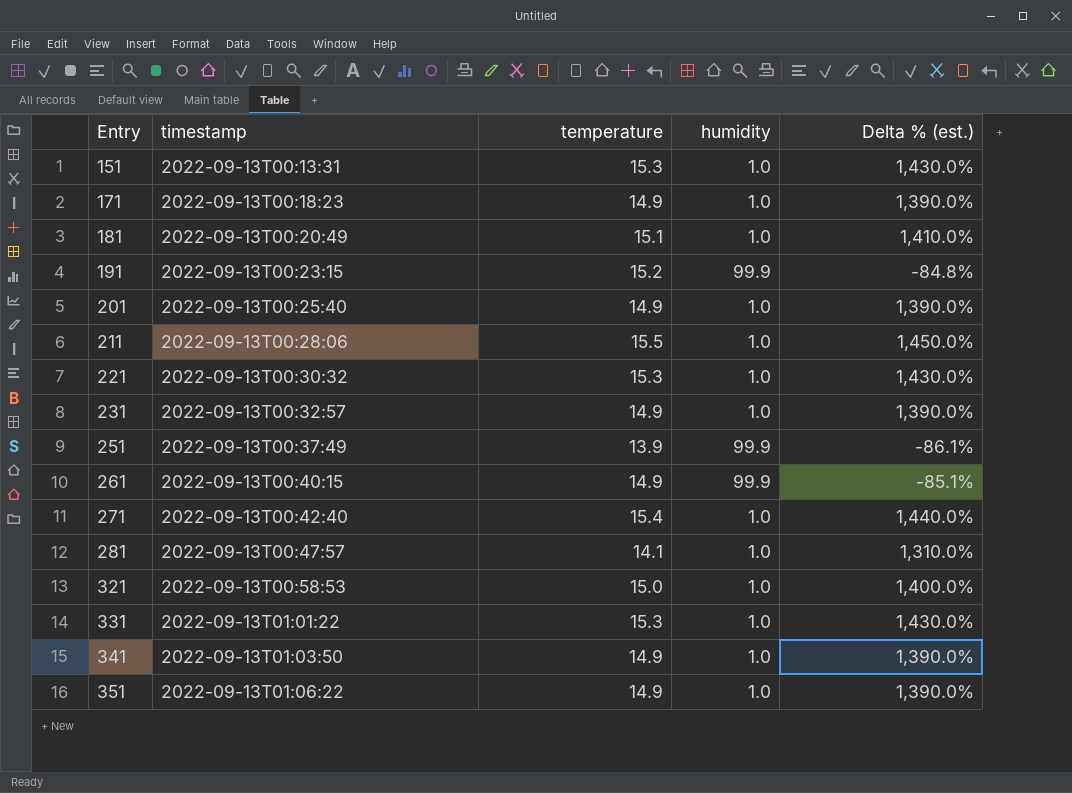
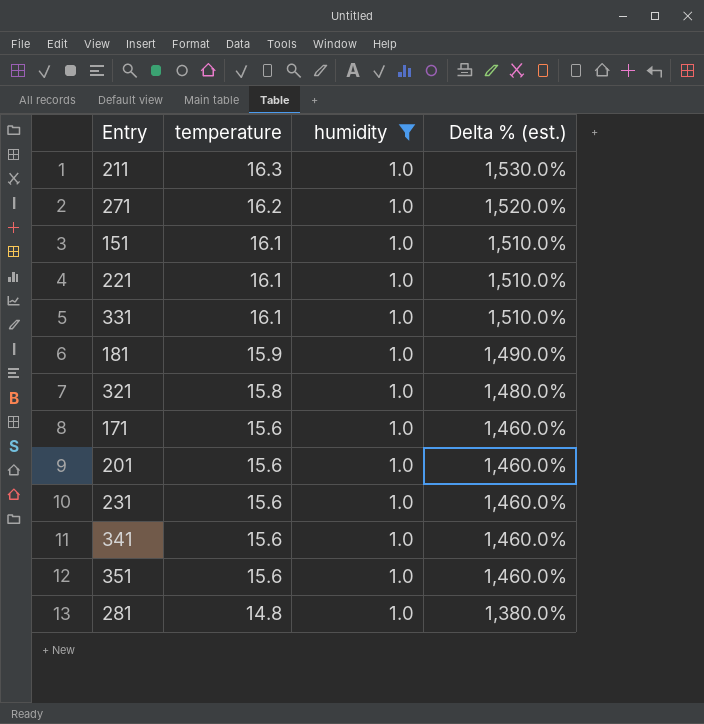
filter: none -> humidity = 1.0
row order: Entry ascending -> temperature descending
column timestamp | position: 2 -> none
211 | temperature: 15.5 -> 16.3
211 | Delta % (est.): 1,450.0% -> 1,530.0%
271 | temperature: 15.4 -> 16.2
271 | Delta % (est.): 1,440.0% -> 1,520.0%
151 | temperature: 15.3 -> 16.1
151 | Delta % (est.): 1,430.0% -> 1,510.0%
221 | temperature: 15.3 -> 16.1
221 | Delta % (est.): 1,430.0% -> 1,510.0%
331 | temperature: 15.3 -> 16.1
331 | Delta % (est.): 1,430.0% -> 1,510.0%
181 | temperature: 15.1 -> 15.9
181 | Delta % (est.): 1,410.0% -> 1,490.0%
321 | temperature: 15.0 -> 15.8
321 | Delta % (est.): 1,400.0% -> 1,480.0%
171 | temperature: 14.9 -> 15.6
171 | Delta % (est.): 1,390.0% -> 1,460.0%
201 | temperature: 14.9 -> 15.6
201 | Delta % (est.): 1,390.0% -> 1,460.0%
231 | temperature: 14.9 -> 15.6
231 | Delta % (est.): 1,390.0% -> 1,460.0%
341 | temperature: 14.9 -> 15.6
341 | Delta % (est.): 1,390.0% -> 1,460.0%
351 | temperature: 14.9 -> 15.6
351 | Delta % (est.): 1,390.0% -> 1,460.0%
281 | temperature: 14.1 -> 14.8
281 | Delta % (est.): 1,310.0% -> 1,380.0%

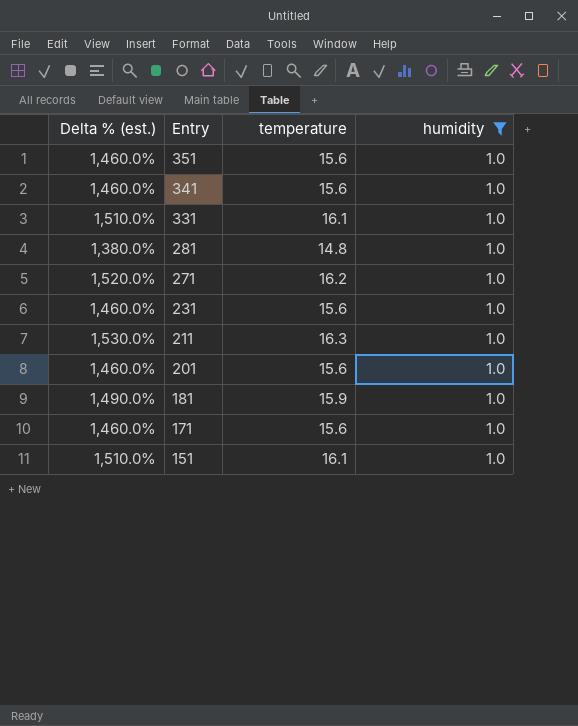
row order: temperature descending -> Entry descending
column Delta % (est.) | position: 4 -> 1
row 221: 16.1 | 1.0 | 1,510.0% -> none
row 321: 15.8 | 1.0 | 1,480.0% -> none

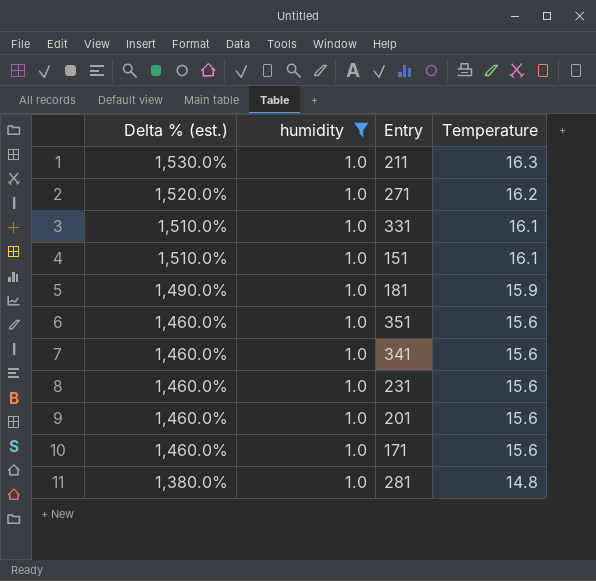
row order: Entry descending -> Delta % (est.) descending
column humidity | position: 4 -> 2
column name: temperature -> Temperature

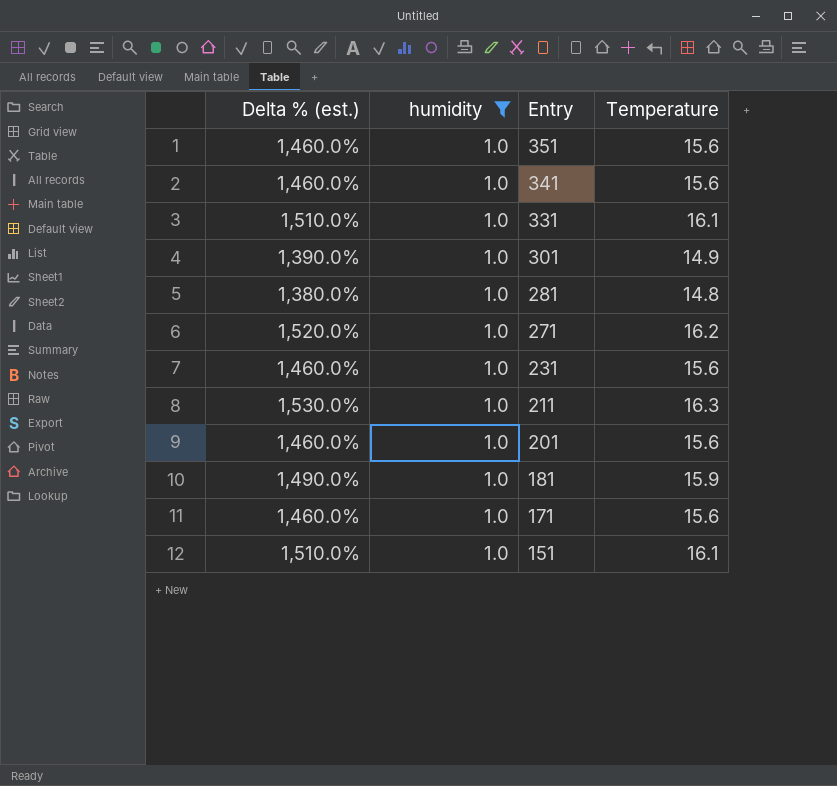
row order: Delta % (est.) descending -> Entry descending
row 301: none -> 1,390.0% | 1.0 | 14.9

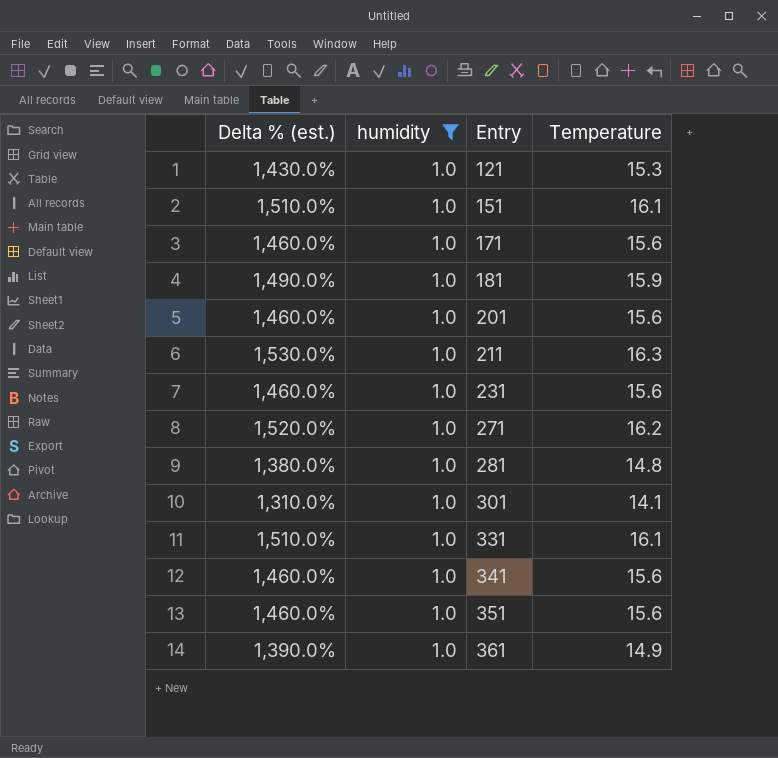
row order: Entry descending -> Entry ascending
row 121: none -> 1,430.0% | 1.0 | 15.3
301 | Delta % (est.): 1,390.0% -> 1,310.0%
301 | Temperature: 14.9 -> 14.1
row 361: none -> 1,390.0% | 1.0 | 14.9

